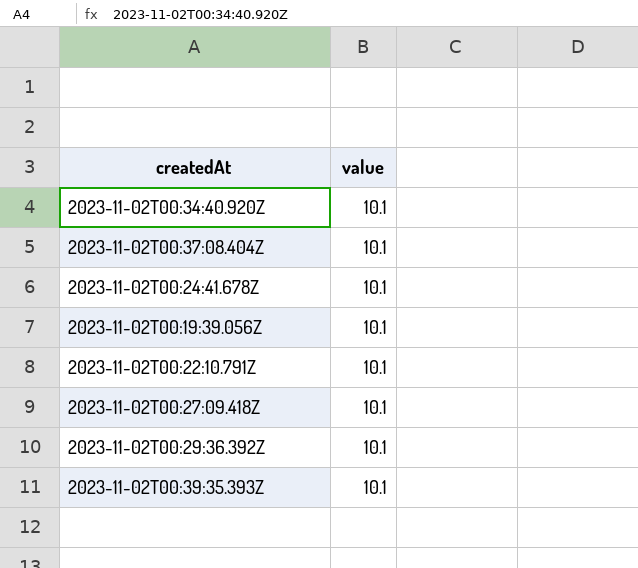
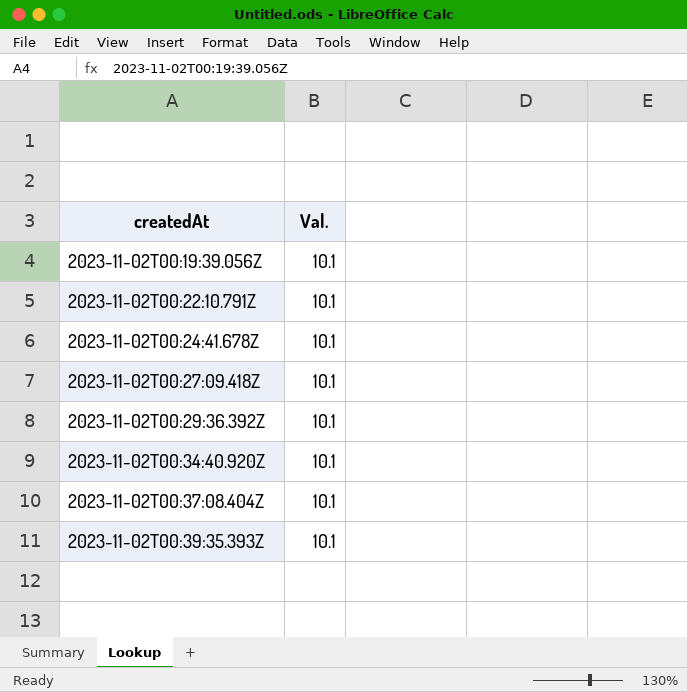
row order: none -> createdAt ascending
column name: value -> Val.

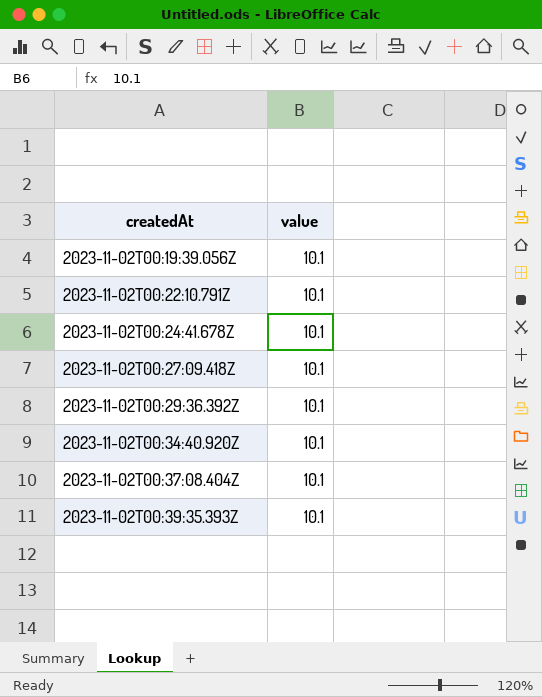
column name: Val. -> value

